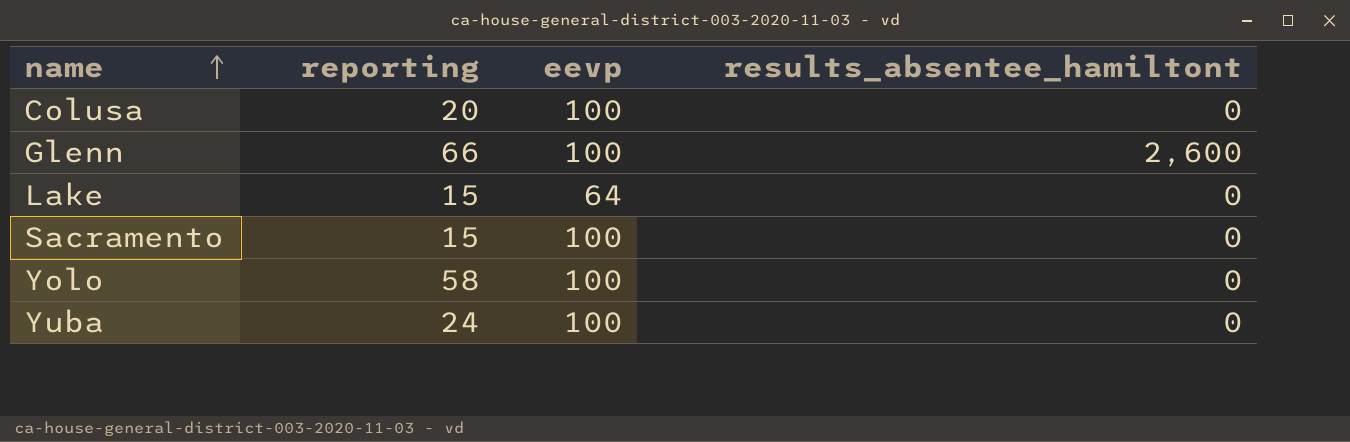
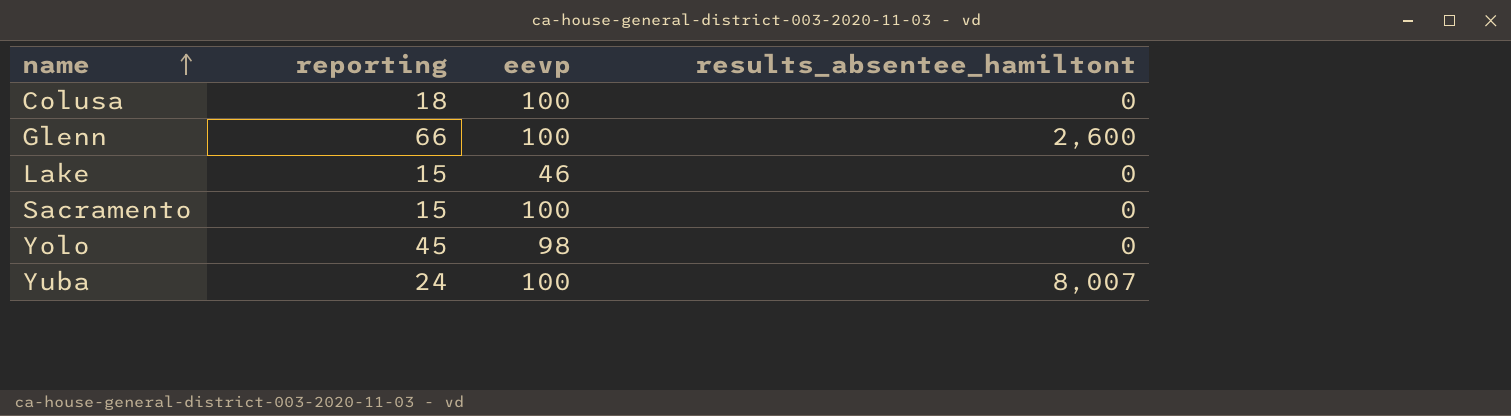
Colusa | reporting: 20 -> 18
Lake | eevp: 64 -> 46
Yolo | reporting: 58 -> 45
Yolo | eevp: 100 -> 98
Yuba | results_absentee_hamiltont: 0 -> 8,007

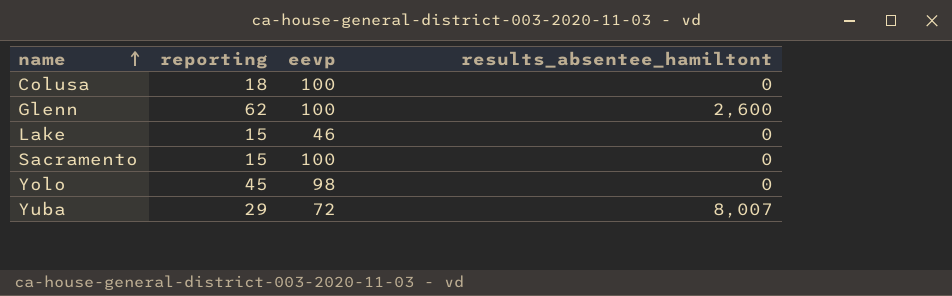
Glenn | reporting: 66 -> 62
Yuba | reporting: 24 -> 29
Yuba | eevp: 100 -> 72

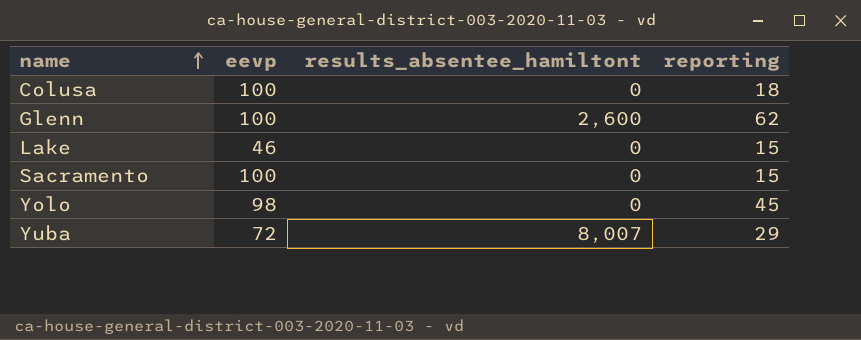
column reporting | position: 2 -> 4

